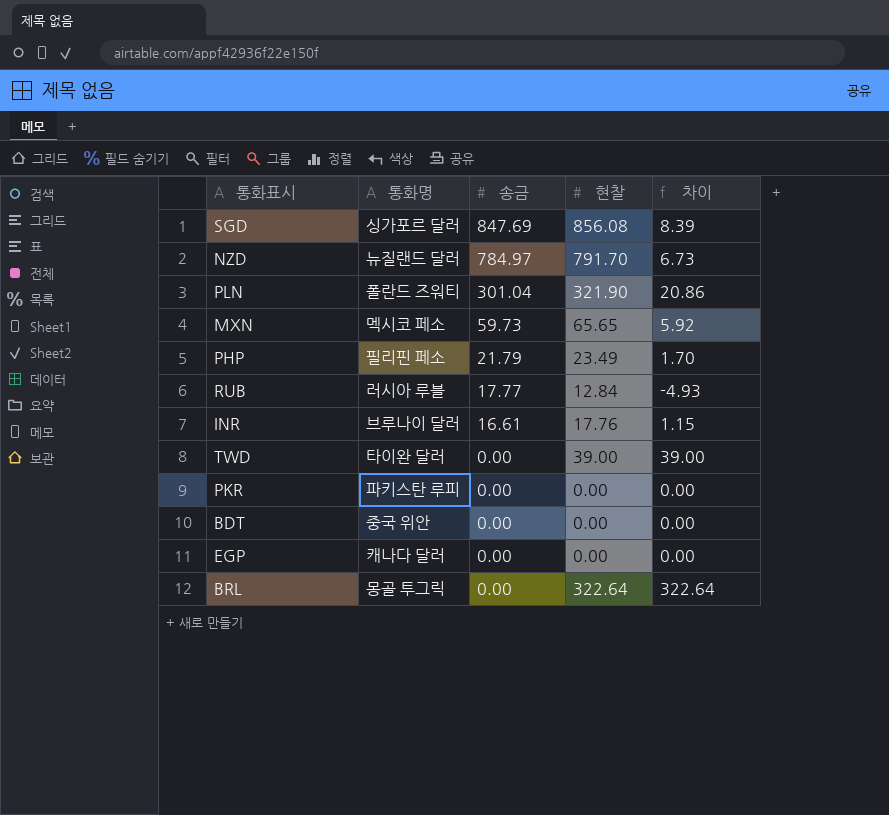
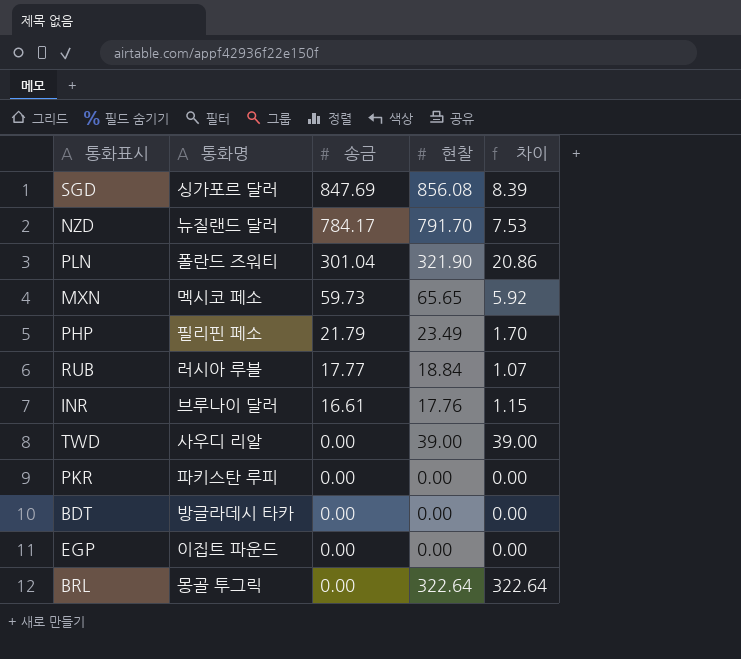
NZD | 송금: 784.97 -> 784.17
NZD | 차이: 6.73 -> 7.53
RUB | 현찰: 12.84 -> 18.84
RUB | 차이: -4.93 -> 1.07
TWD | 통화명: 타이완 달러 -> 사우디 리알
BDT | 통화명: 중국 위안 -> 방글라데시 타카
EGP | 통화명: 캐나다 달러 -> 이집트 파운드

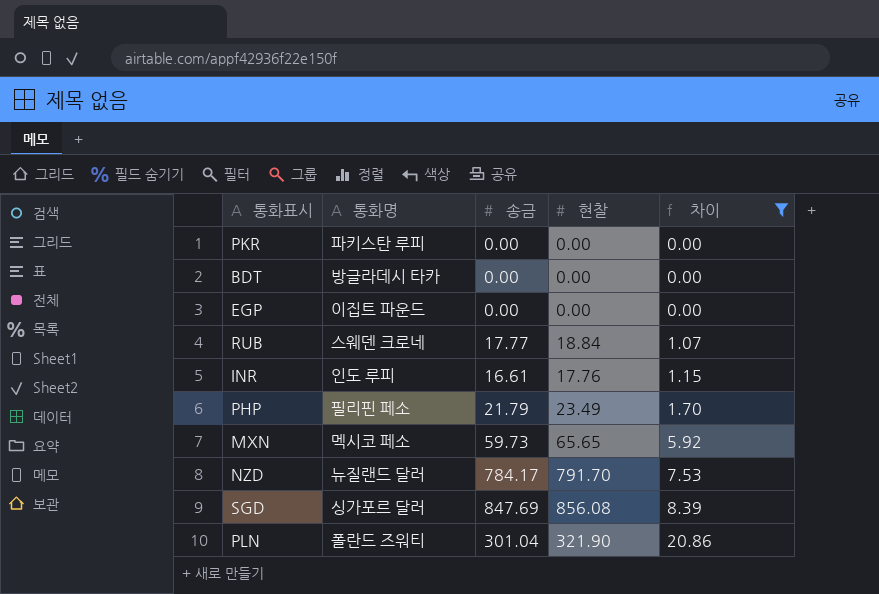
filter: none -> 차이 <= 20.86
row order: 송금 descending -> 차이 ascending
RUB | 통화명: 러시아 루블 -> 스웨덴 크로네
INR | 통화명: 브루나이 달러 -> 인도 루피

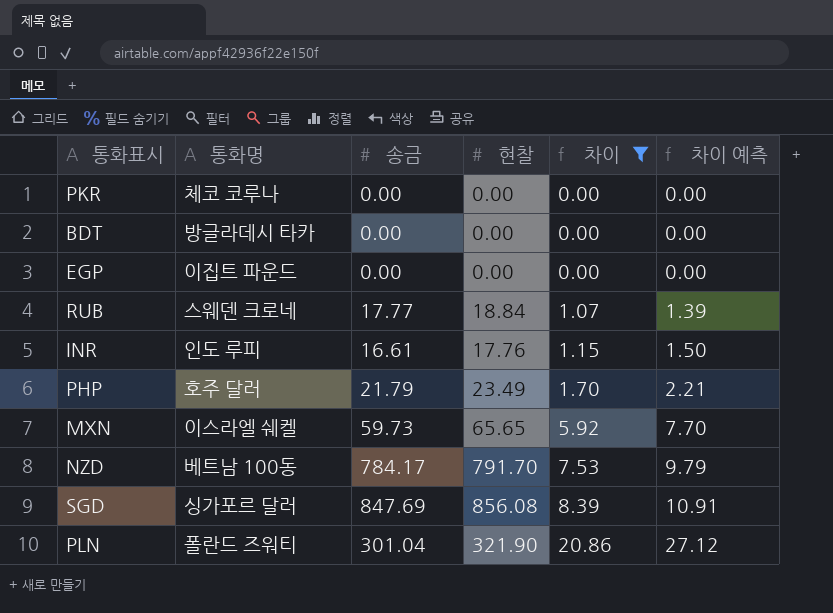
column 차이 예측 | formula: none -> [차이] * 1.3
PKR | 통화명: 파키스탄 루피 -> 체코 코루나
PHP | 통화명: 필리핀 페소 -> 호주 달러
MXN | 통화명: 멕시코 페소 -> 이스라엘 쉐켈
NZD | 통화명: 뉴질랜드 달러 -> 베트남 100동

